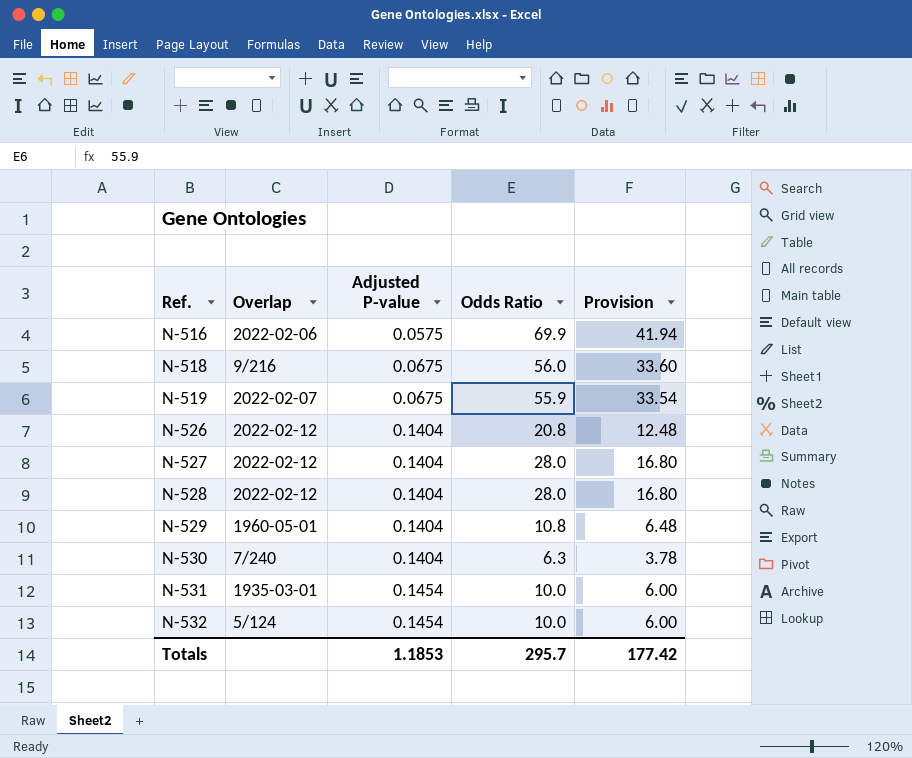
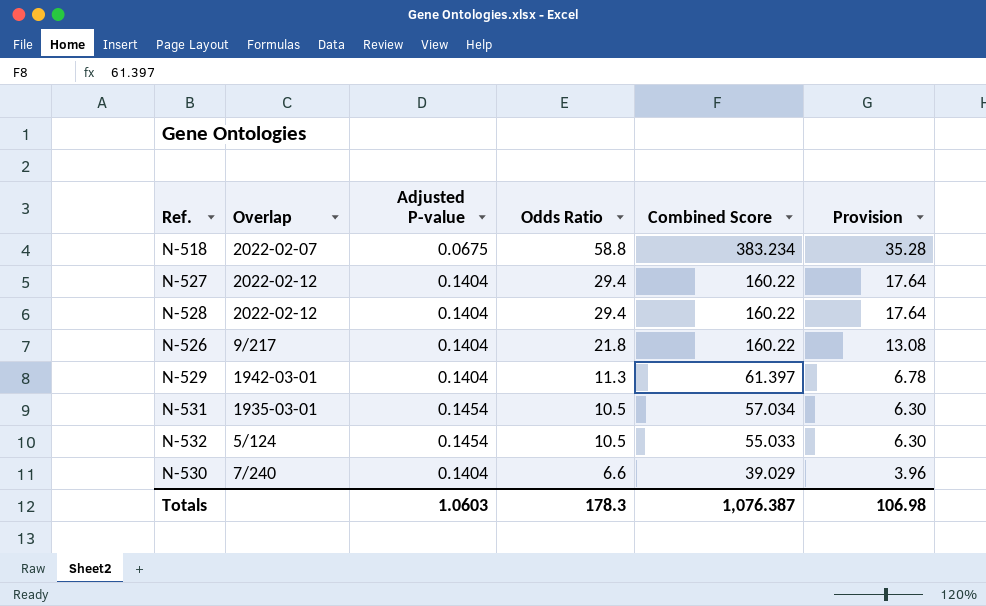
row order: Ref. ascending -> Odds Ratio descending
column Combined Score | position: none -> 5
row N-516: 2022-02-06 | 0.0575 | 69.9 | 41.94 -> none
row N-519: 2022-02-07 | 0.0675 | 55.9 | 33.54 -> none
N-518 | Overlap: 9/216 -> 2022-02-07
N-518 | Odds Ratio: 56.0 -> 58.8
N-518 | Provision: 33.60 -> 35.28
N-527 | Odds Ratio: 28.0 -> 29.4
N-527 | Provision: 16.80 -> 17.64
N-528 | Odds Ratio: 28.0 -> 29.4
N-528 | Provision: 16.80 -> 17.64
N-526 | Overlap: 2022-02-12 -> 9/217
N-526 | Odds Ratio: 20.8 -> 21.8
N-526 | Provision: 12.48 -> 13.08
N-529 | Overlap: 1960-05-01 -> 1942-03-01
N-529 | Odds Ratio: 10.8 -> 11.3
N-529 | Provision: 6.48 -> 6.78
N-531 | Odds Ratio: 10.0 -> 10.5
N-531 | Provision: 6.00 -> 6.30
N-532 | Odds Ratio: 10.0 -> 10.5
N-532 | Provision: 6.00 -> 6.30
N-530 | Odds Ratio: 6.3 -> 6.6
N-530 | Provision: 3.78 -> 3.96
Totals | Adjusted P-value: 1.1853 -> 1.0603
Totals | Odds Ratio: 295.7 -> 178.3
Totals | Provision: 177.42 -> 106.98

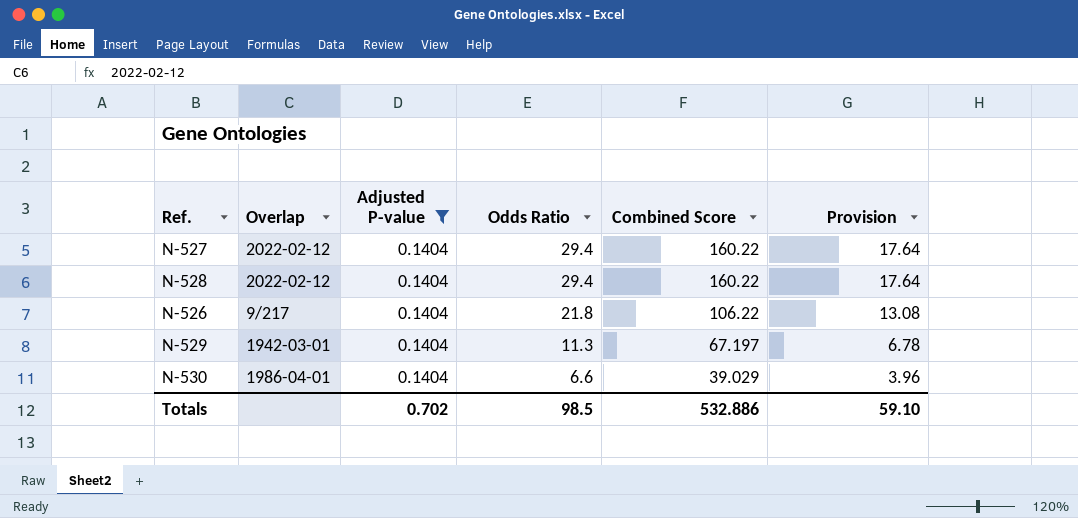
filter: none -> Adjusted P-value = 0.1404
N-526 | Combined Score: 160.22 -> 106.22
N-529 | Combined Score: 61.397 -> 67.197
N-530 | Overlap: 7/240 -> 1986-04-01
Totals | Adjusted P-value: 1.0603 -> 0.702
Totals | Odds Ratio: 178.3 -> 98.5
Totals | Combined Score: 1,076.387 -> 532.886
Totals | Provision: 106.98 -> 59.10

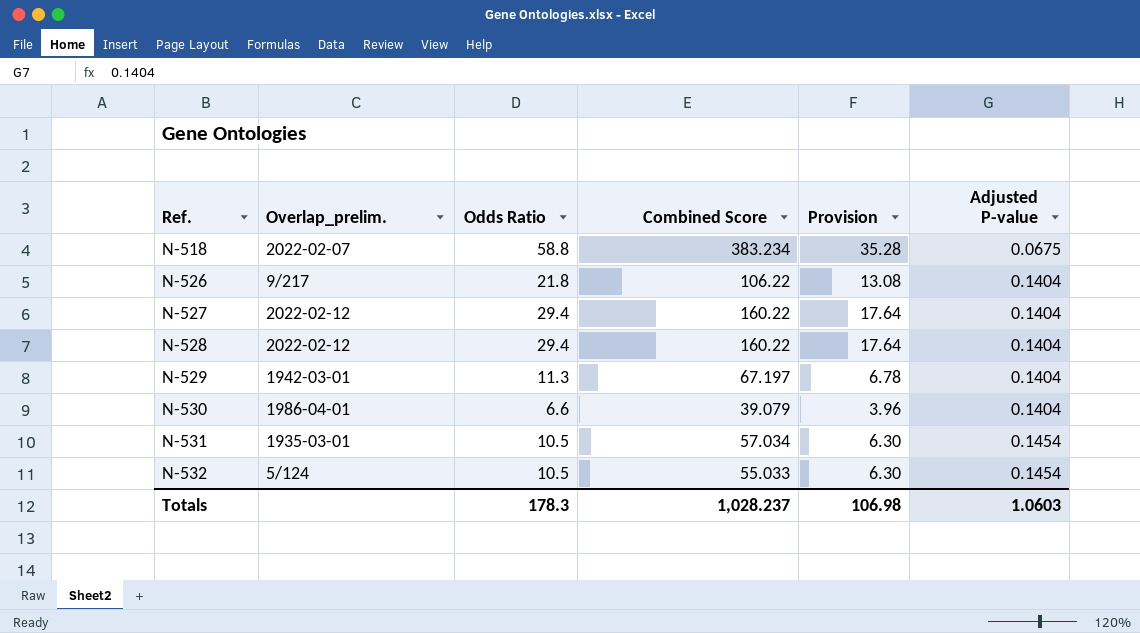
filter: Adjusted P-value = 0.1404 -> none
row order: Odds Ratio descending -> Ref. ascending
column name: Overlap -> Overlap_prelim.
column Adjusted P-value | position: 3 -> 6
N-530 | Combined Score: 39.029 -> 39.079
Totals | Odds Ratio: 98.5 -> 178.3
Totals | Combined Score: 532.886 -> 1,028.237
Totals | Provision: 59.10 -> 106.98
Totals | Adjusted P-value: 0.702 -> 1.0603

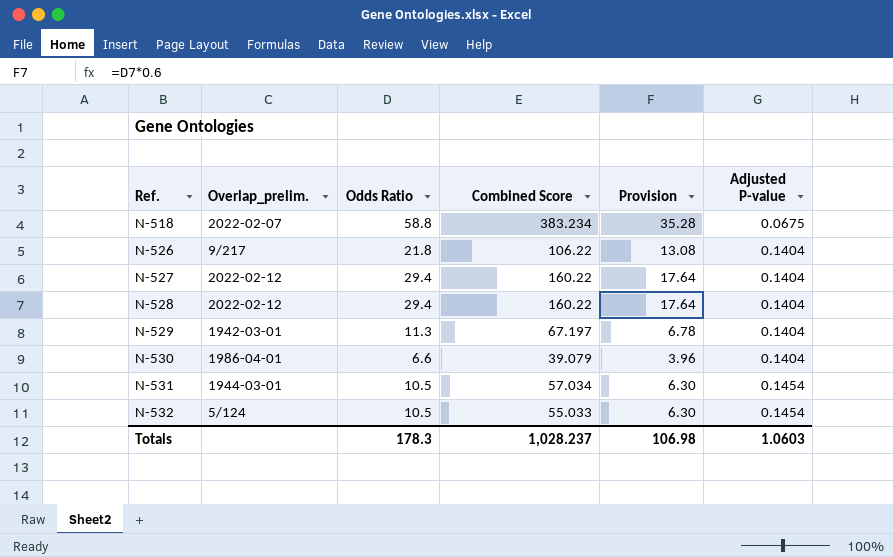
N-531 | Overlap_prelim.: 1935-03-01 -> 1944-03-01

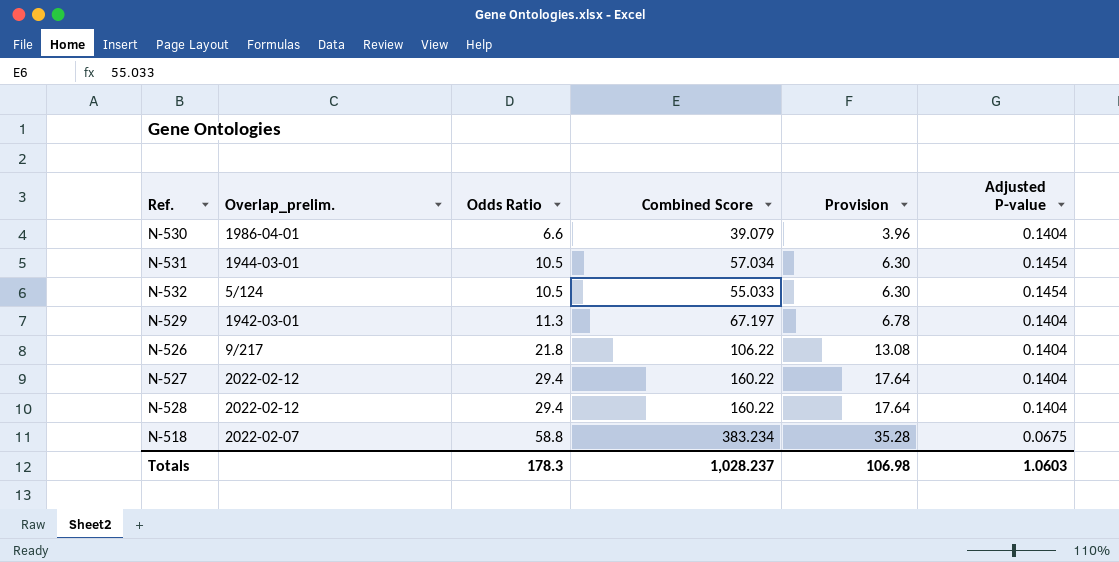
row order: Ref. ascending -> Odds Ratio ascending

